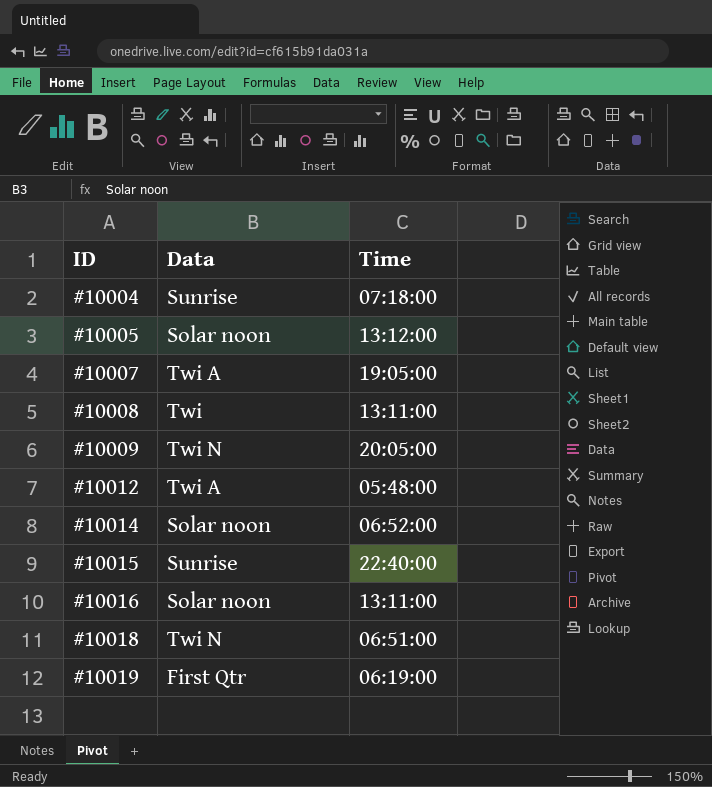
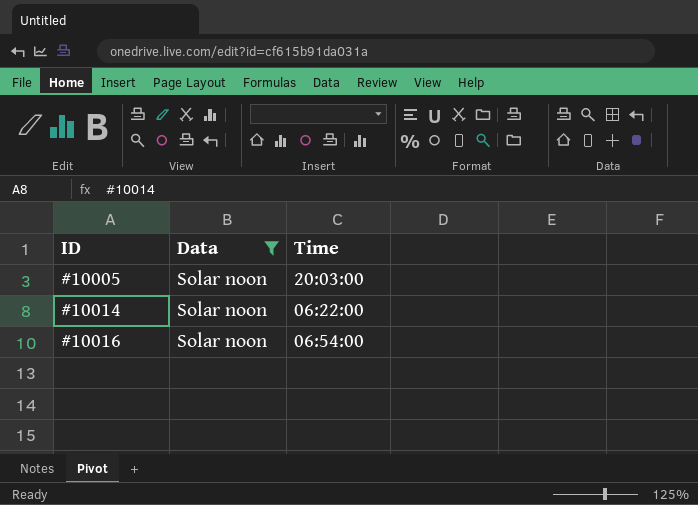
filter: none -> Data = Solar noon
#10005 | Time: 13:12:00 -> 20:03:00
#10014 | Time: 06:52:00 -> 06:22:00
#10016 | Time: 13:11:00 -> 06:54:00

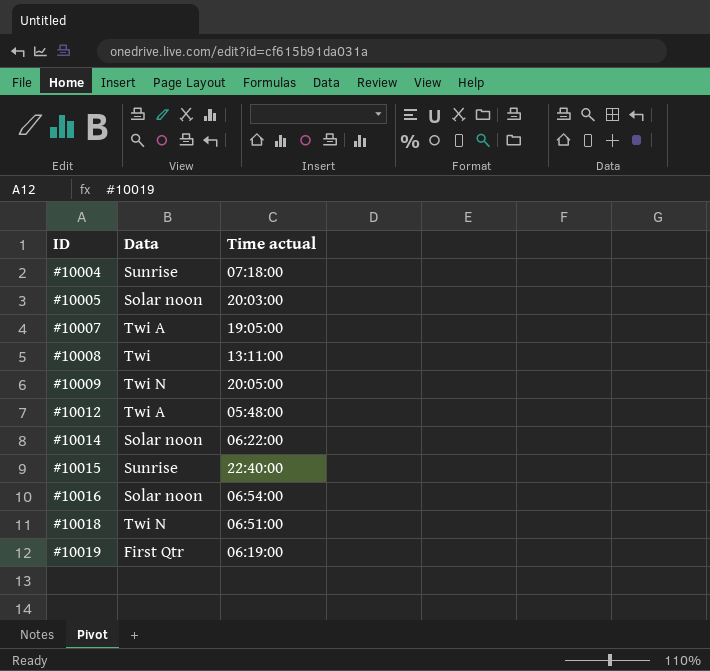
filter: Data = Solar noon -> none
column name: Time -> Time actual

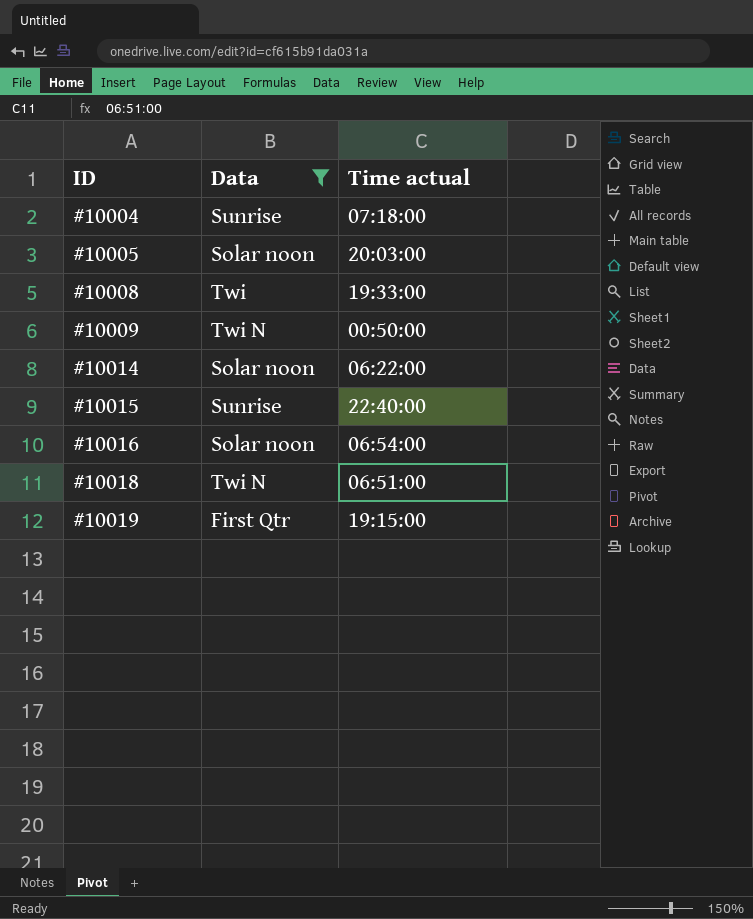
filter: none -> Data != Twi A
#10008 | Time actual: 13:11:00 -> 19:33:00
#10009 | Time actual: 20:05:00 -> 00:50:00
#10019 | Time actual: 06:19:00 -> 19:15:00

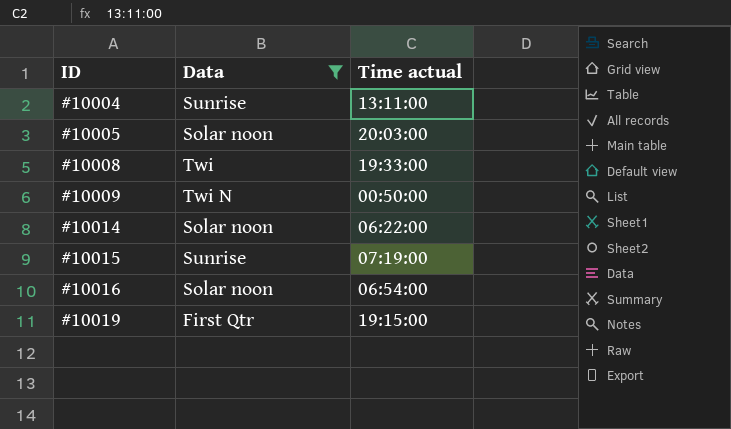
row #10018: Twi N | 06:51:00 -> none
#10004 | Time actual: 07:18:00 -> 13:11:00
#10015 | Time actual: 22:40:00 -> 07:19:00

